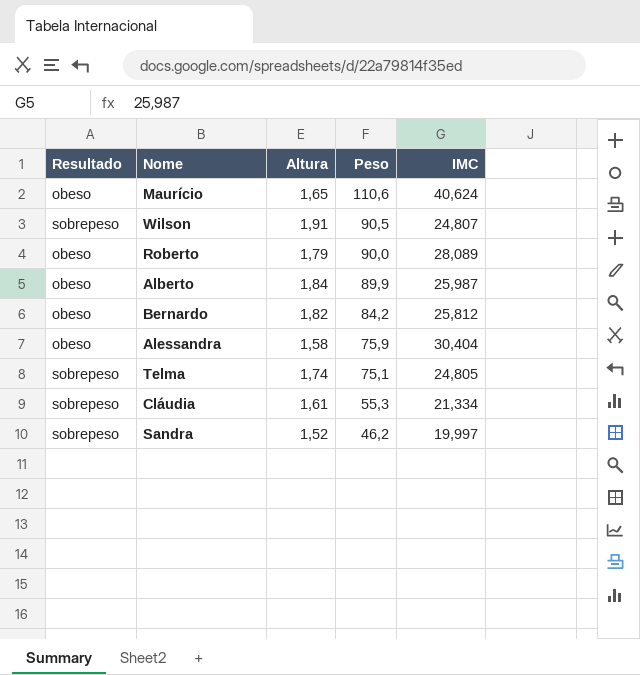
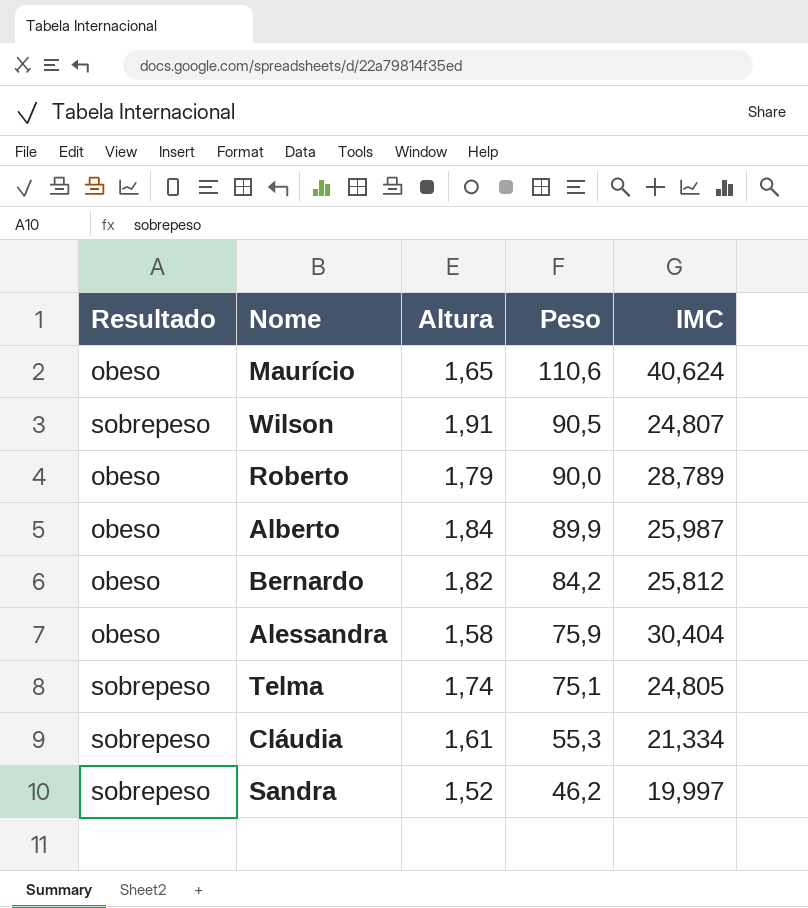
Roberto | IMC: 28,089 -> 28,789

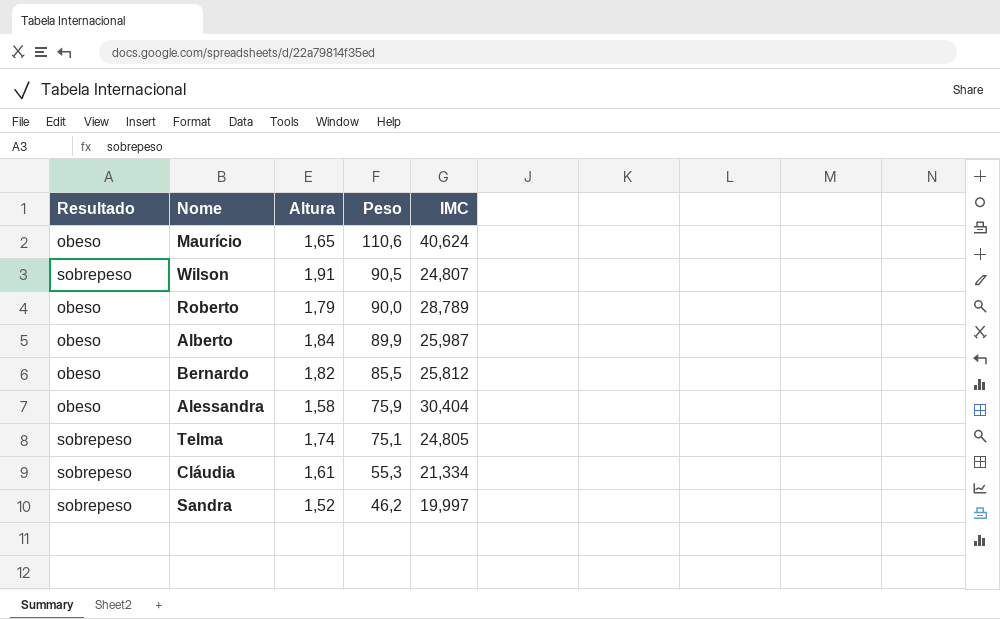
Bernardo | Peso: 84,2 -> 85,5

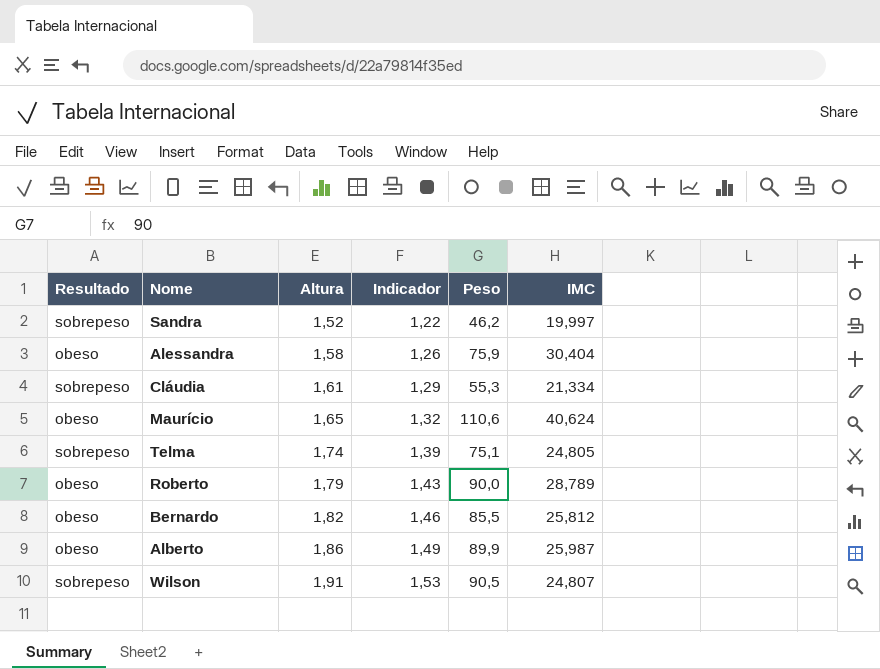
row order: Peso descending -> Altura ascending
column Indicador | formula: none -> [Altura] * 0,8
Alberto | Altura: 1,84 -> 1,86

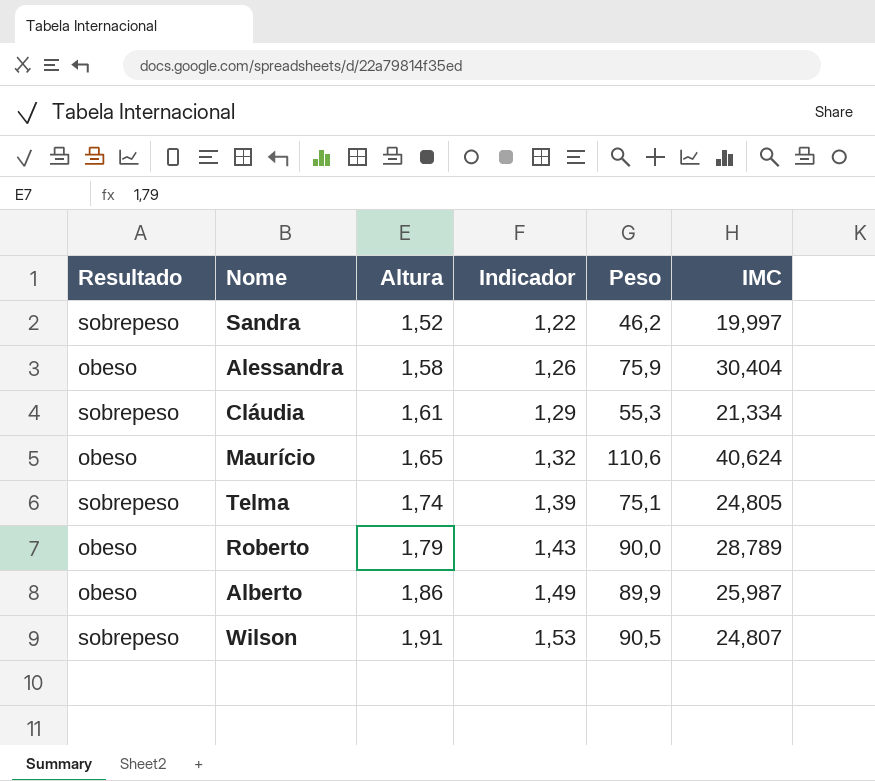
row Bernardo: obeso | 1,82 | 1,46 | 85,5 | 25,812 -> none

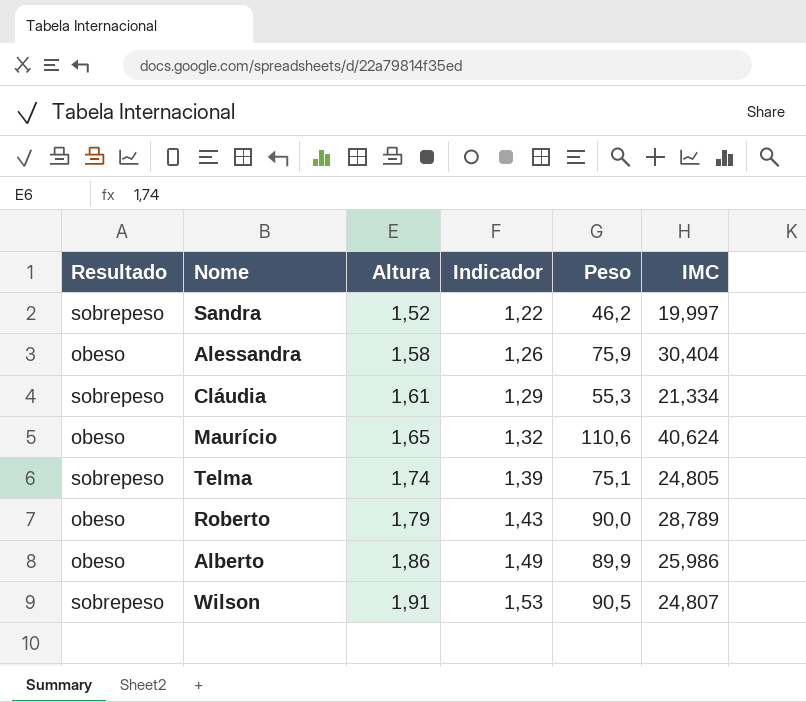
Alberto | IMC: 25,987 -> 25,986

